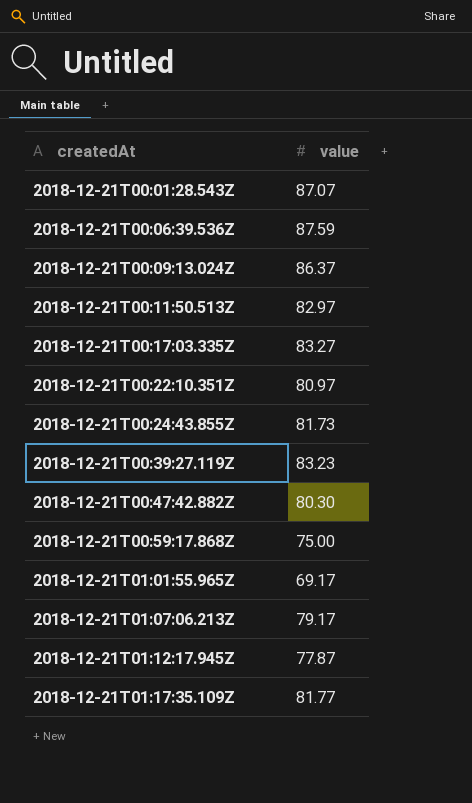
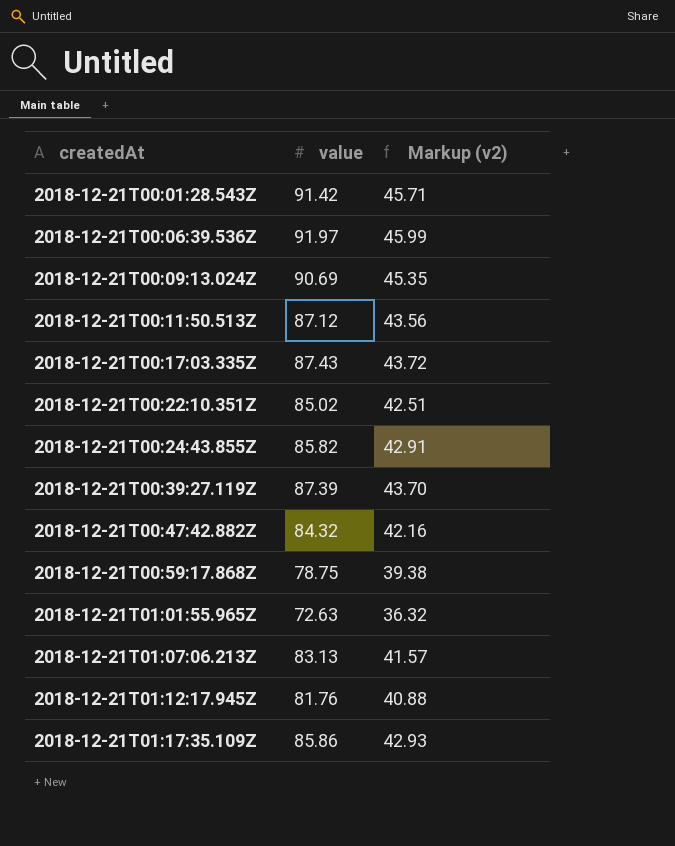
column Markup (v2) | formula: none -> [value] * 0.5
2018-12-21T00:01:28.543Z | value: 87.07 -> 91.42
2018-12-21T00:06:39.536Z | value: 87.59 -> 91.97
2018-12-21T00:09:13.024Z | value: 86.37 -> 90.69
2018-12-21T00:11:50.513Z | value: 82.97 -> 87.12
2018-12-21T00:17:03.335Z | value: 83.27 -> 87.43
2018-12-21T00:22:10.351Z | value: 80.97 -> 85.02
2018-12-21T00:24:43.855Z | value: 81.73 -> 85.82
2018-12-21T00:39:27.119Z | value: 83.23 -> 87.39
2018-12-21T00:47:42.882Z | value: 80.30 -> 84.32
2018-12-21T00:59:17.868Z | value: 75.00 -> 78.75
2018-12-21T01:01:55.965Z | value: 69.17 -> 72.63
2018-12-21T01:07:06.213Z | value: 79.17 -> 83.13
2018-12-21T01:12:17.945Z | value: 77.87 -> 81.76
2018-12-21T01:17:35.109Z | value: 81.77 -> 85.86

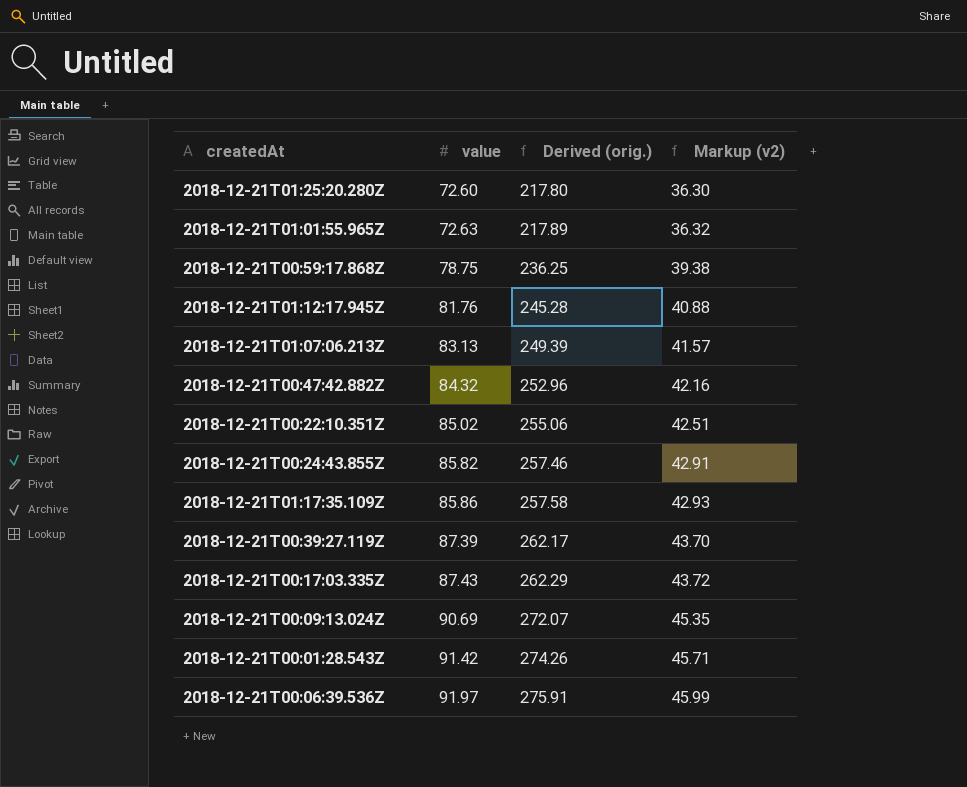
row order: createdAt ascending -> value ascending
column Derived (orig.) | formula: none -> [value] * 3
row 2018-12-21T00:11:50.513Z: 87.12 | 43.56 -> none
row 2018-12-21T01:25:20.280Z: none -> 72.60 | 217.80 | 36.30

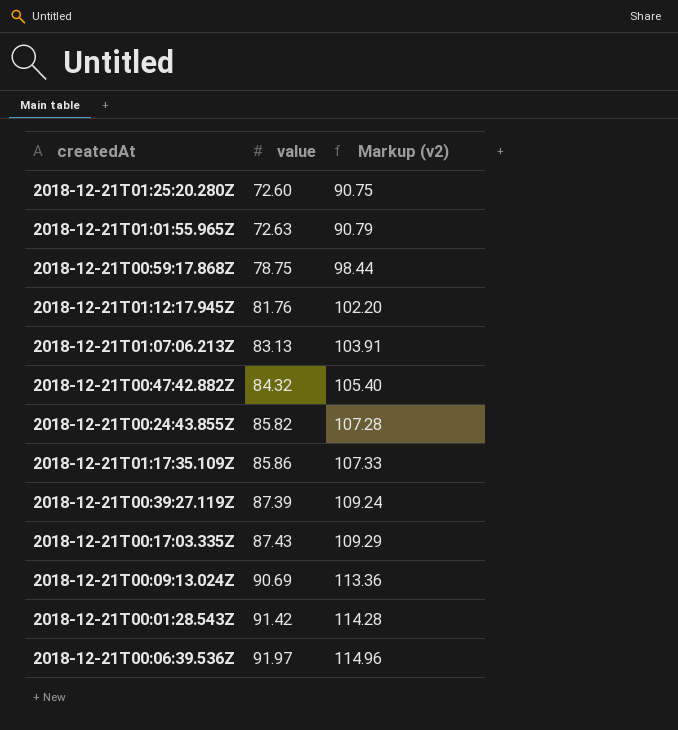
column Derived (orig.) | formula: [value] * 3 -> none
column Markup (v2) | formula: [value] * 0.5 -> [value] * 1.25
row 2018-12-21T00:22:10.351Z: 85.02 | 255.06 | 42.51 -> none

